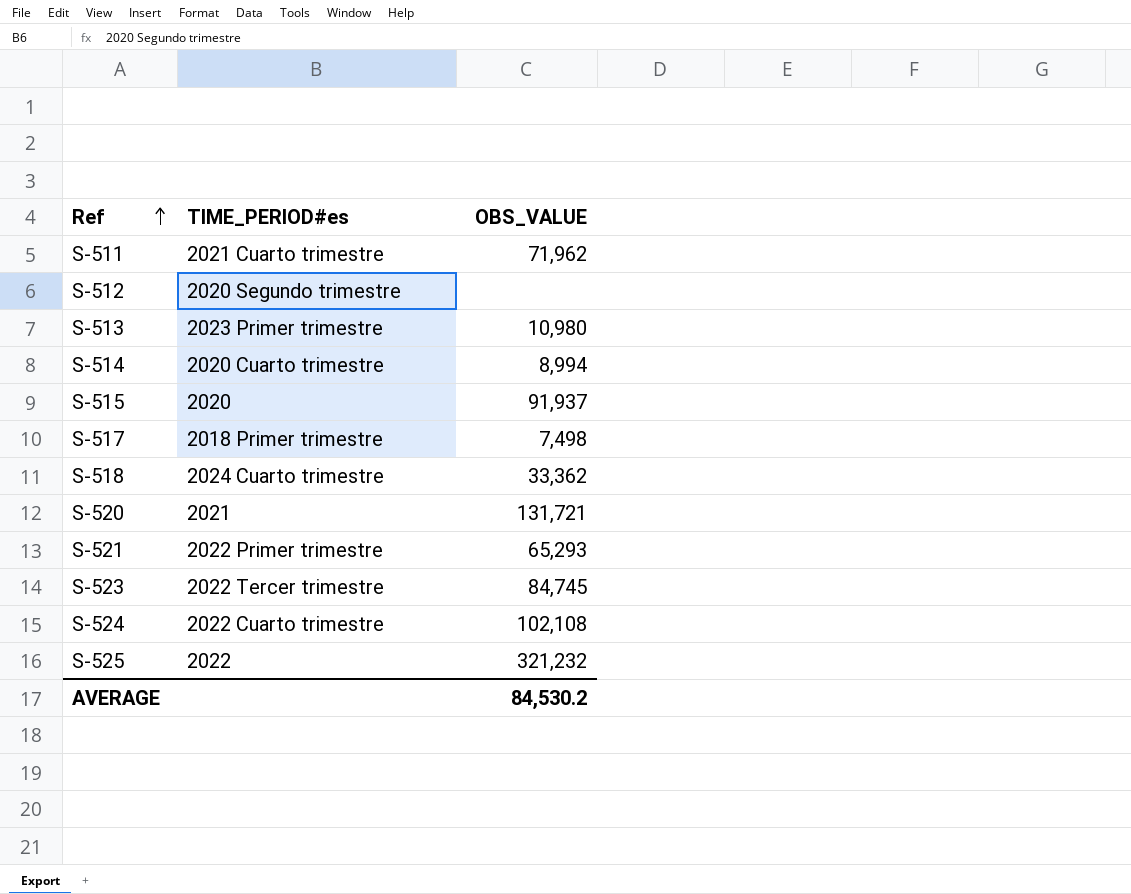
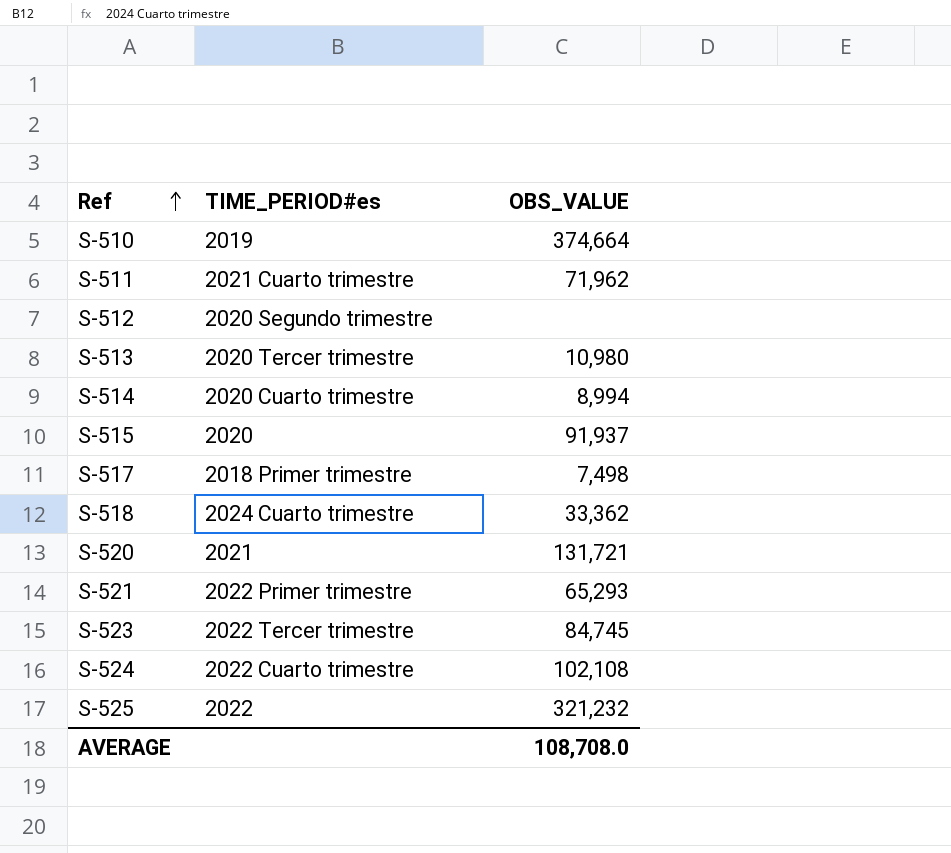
row S-510: none -> 2019 | 374,664
S-513 | TIME_PERIOD#es: 2023 Primer trimestre -> 2020 Tercer trimestre
AVERAGE | OBS_VALUE: 84,530.2 -> 108,708.0

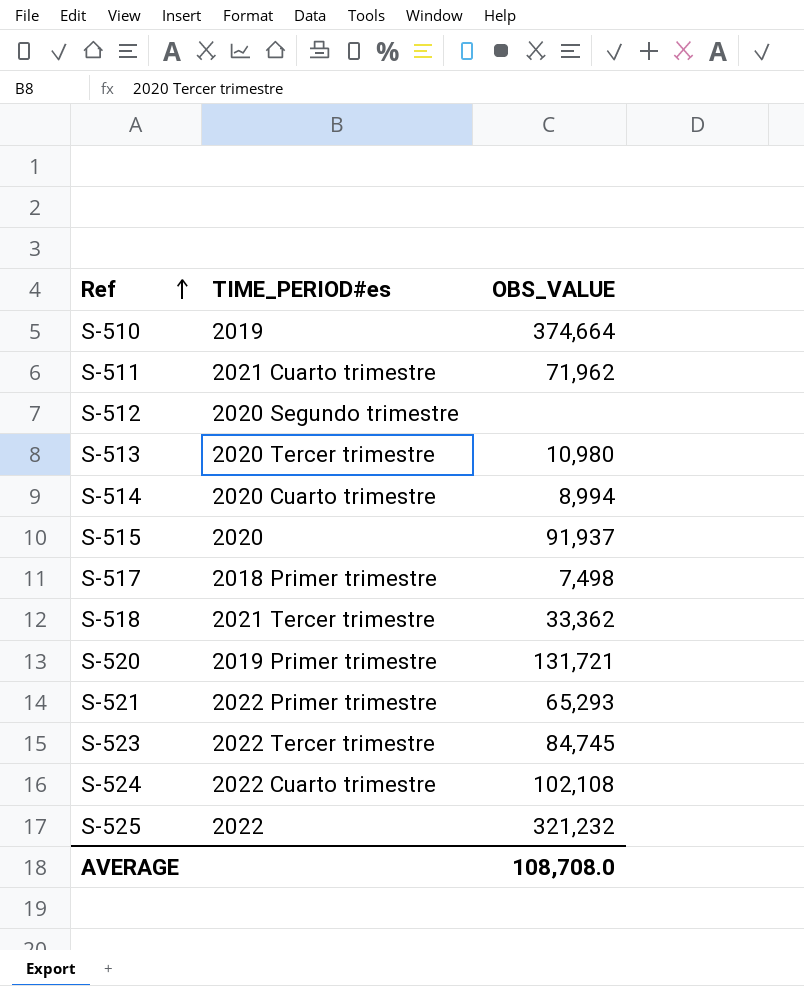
S-518 | TIME_PERIOD#es: 2024 Cuarto trimestre -> 2021 Tercer trimestre
S-520 | TIME_PERIOD#es: 2021 -> 2019 Primer trimestre

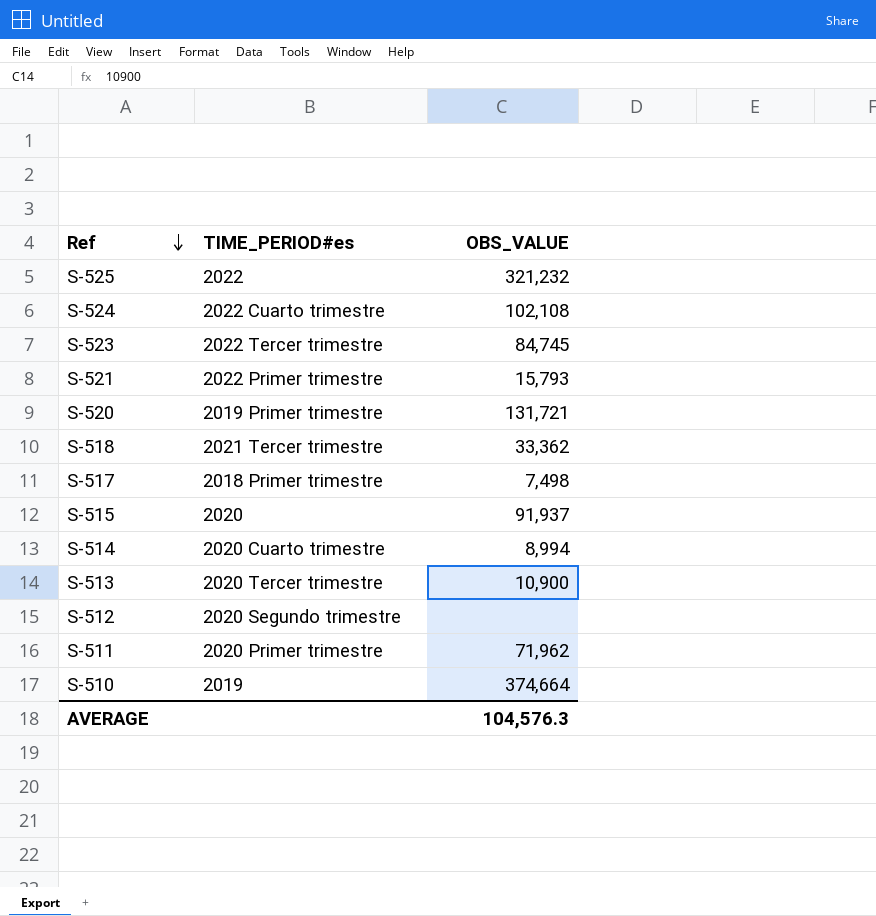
row order: Ref ascending -> Ref descending
S-521 | OBS_VALUE: 65,293 -> 15,793
S-513 | OBS_VALUE: 10,980 -> 10,900
S-511 | TIME_PERIOD#es: 2021 Cuarto trimestre -> 2020 Primer trimestre
AVERAGE | OBS_VALUE: 108,708.0 -> 104,576.3

